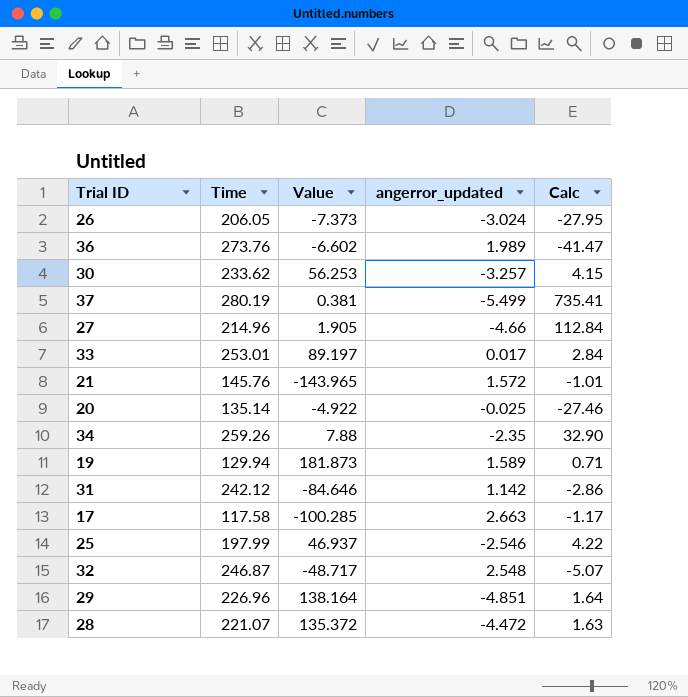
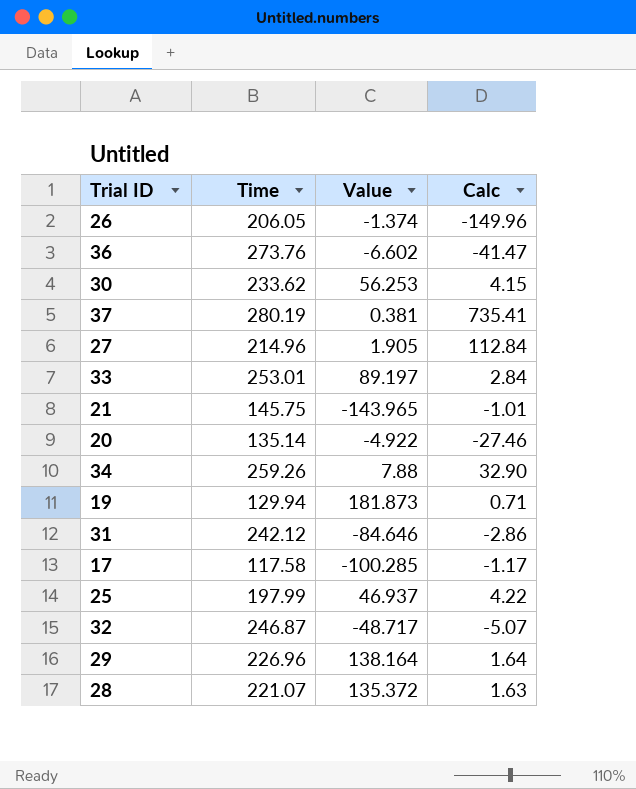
column angerror_updated | position: 4 -> none
26 | Value: -7.373 -> -1.374
26 | Calc: -27.95 -> -149.96
21 | Time: 145.76 -> 145.75

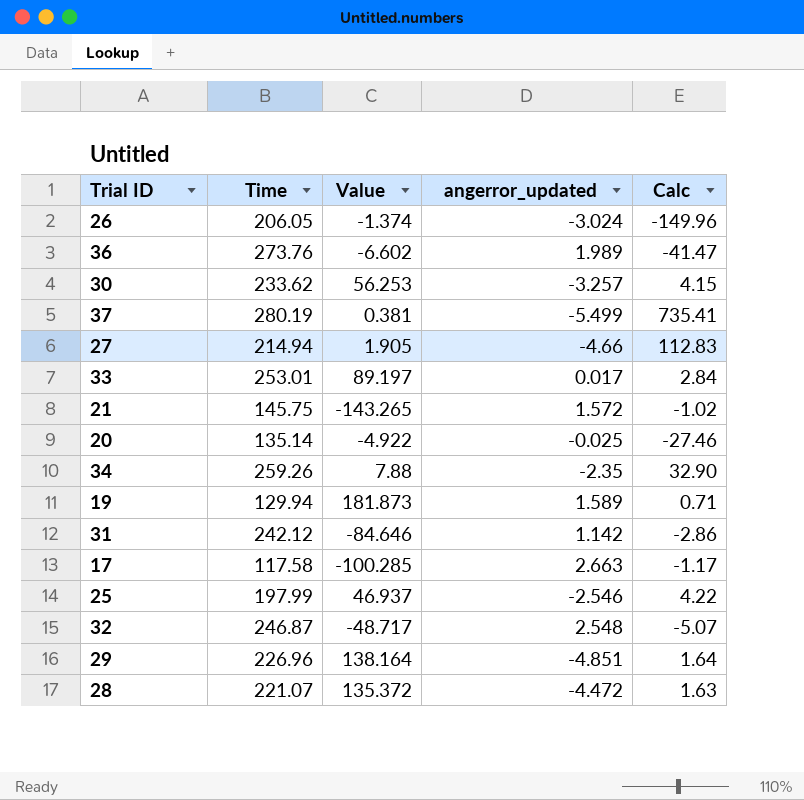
column angerror_updated | position: none -> 4
27 | Time: 214.96 -> 214.94
27 | Calc: 112.84 -> 112.83
21 | Value: -143.965 -> -143.265
21 | Calc: -1.01 -> -1.02

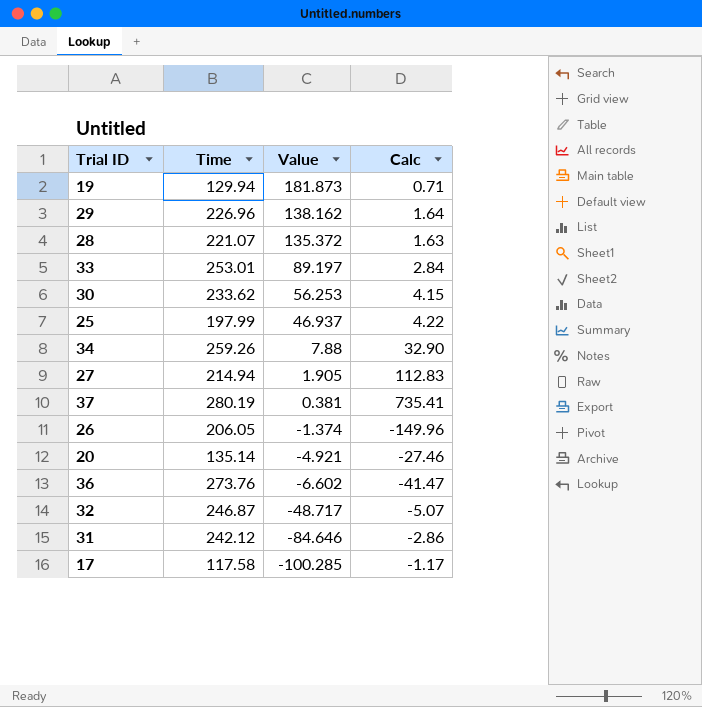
row order: none -> Value descending
column angerror_updated | position: 4 -> none
row 21: 145.75 | -143.265 | 1.572 | -1.02 -> none
29 | Value: 138.164 -> 138.162
20 | Value: -4.922 -> -4.921

